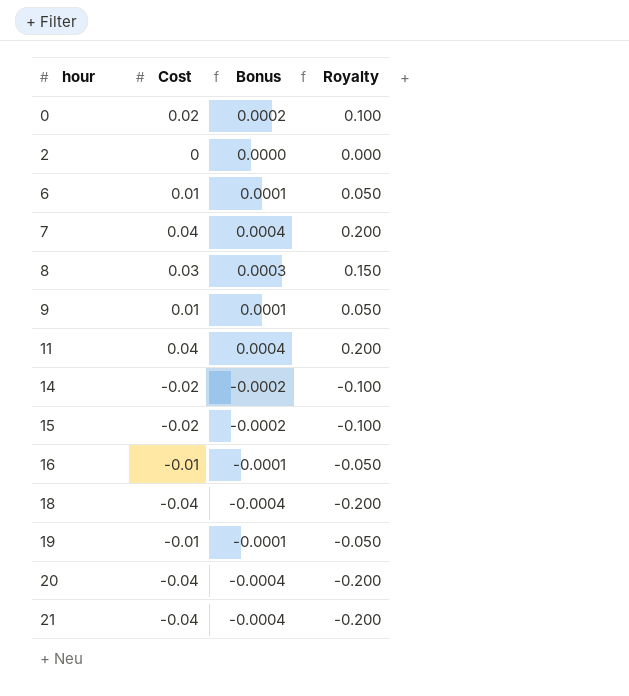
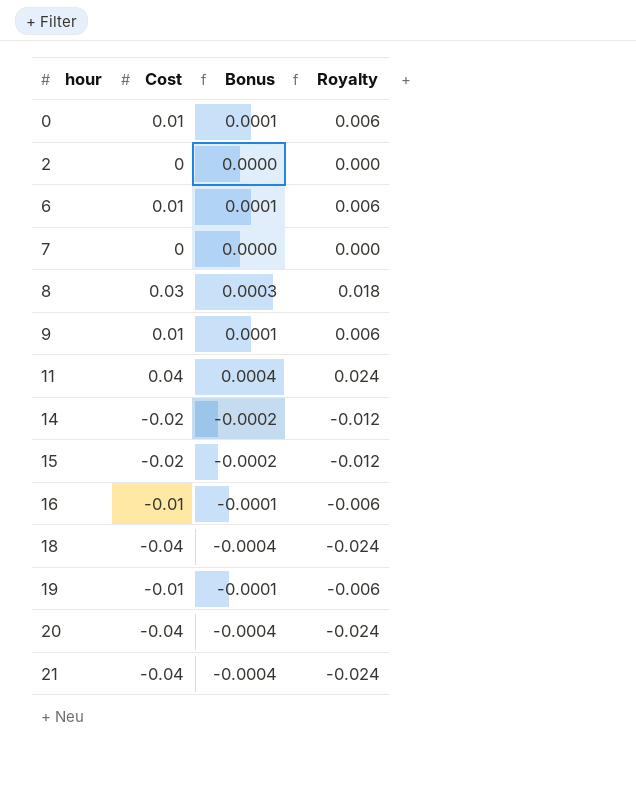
column Royalty | formula: [Cost] * 5 -> [Cost] * 0.6
0 | Cost: 0.02 -> 0.01
0 | Bonus: 0.0002 -> 0.0001
7 | Cost: 0.04 -> 0
7 | Bonus: 0.0004 -> 0.0000

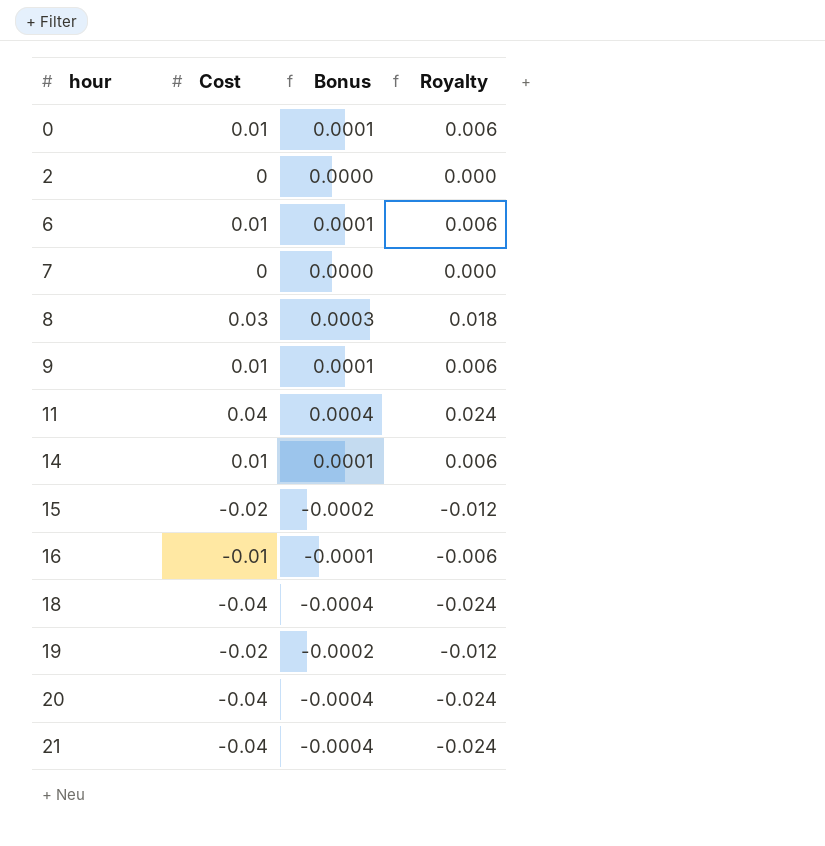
14 | Cost: -0.02 -> 0.01
14 | Bonus: -0.0002 -> 0.0001
14 | Royalty: -0.012 -> 0.006
19 | Cost: -0.01 -> -0.02
19 | Bonus: -0.0001 -> -0.0002
19 | Royalty: -0.006 -> -0.012

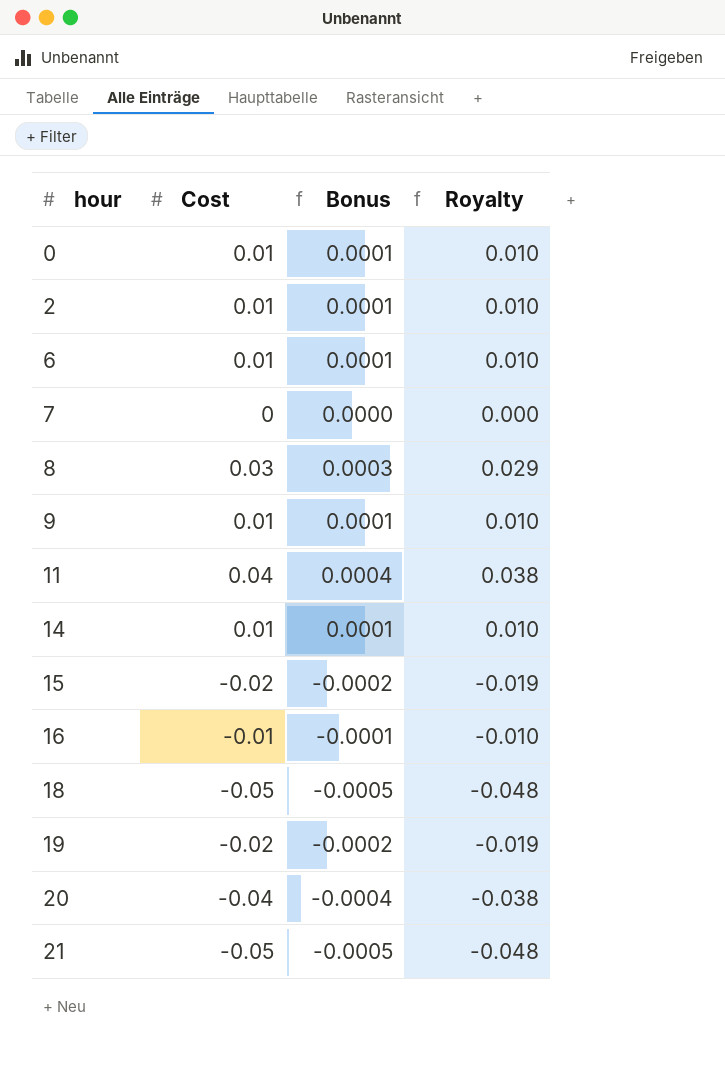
column Royalty | formula: [Cost] * 0.6 -> [Cost] * 0.95
2 | Cost: 0 -> 0.01
2 | Bonus: 0.0000 -> 0.0001
18 | Cost: -0.04 -> -0.05
18 | Bonus: -0.0004 -> -0.0005
21 | Cost: -0.04 -> -0.05
21 | Bonus: -0.0004 -> -0.0005

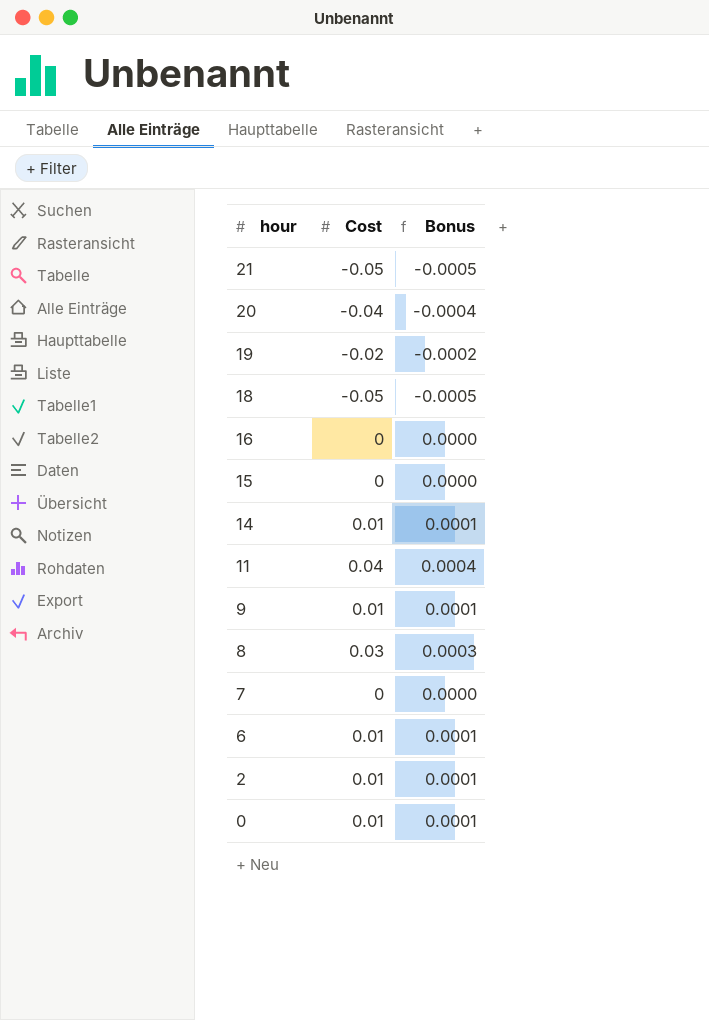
row order: hour ascending -> hour descending
column Royalty | formula: [Cost] * 0.95 -> none
16 | Cost: -0.01 -> 0
16 | Bonus: -0.0001 -> 0.0000
15 | Cost: -0.02 -> 0
15 | Bonus: -0.0002 -> 0.0000

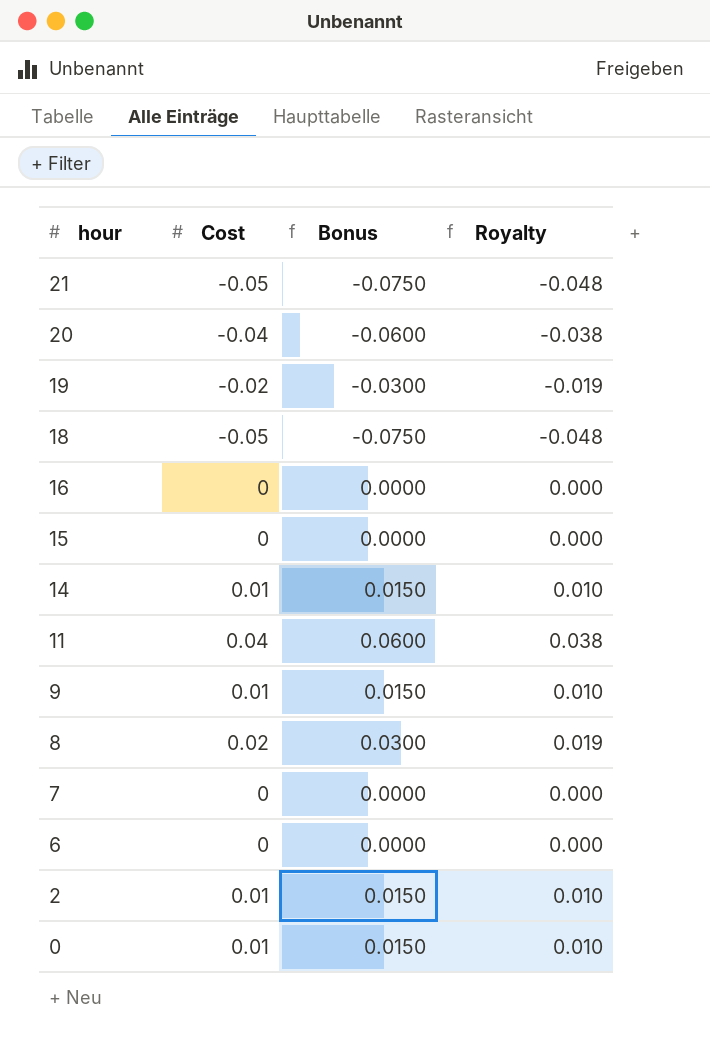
column Bonus | formula: [Cost] * 0.01 -> [Cost] * 1.5
column Royalty | formula: none -> [Cost] * 0.95
8 | Cost: 0.03 -> 0.02
6 | Cost: 0.01 -> 0

